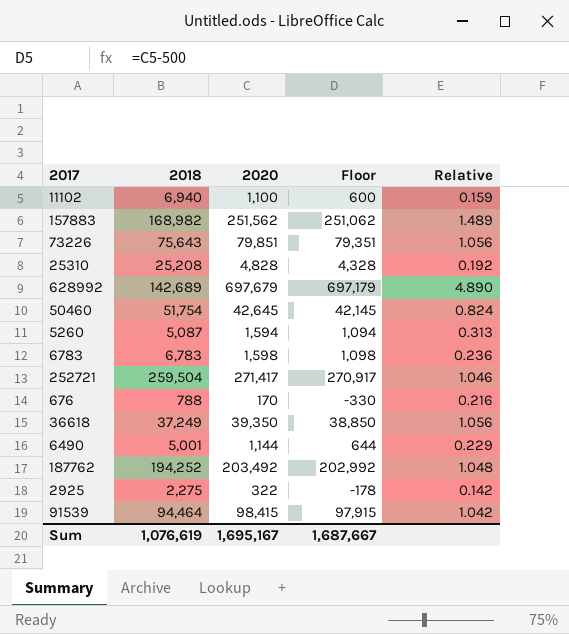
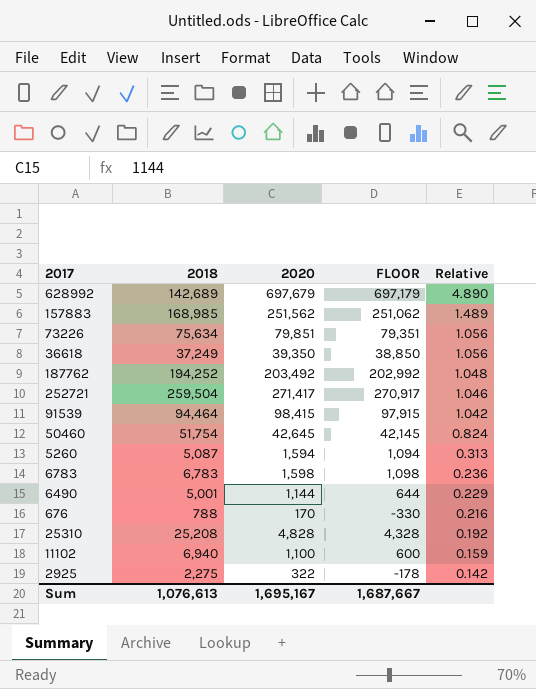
row order: none -> Relative descending
column name: Floor -> FLOOR
157883 | 2018: 168,982 -> 168,985
73226 | 2018: 75,643 -> 75,634
Sum | 2018: 1,076,619 -> 1,076,613

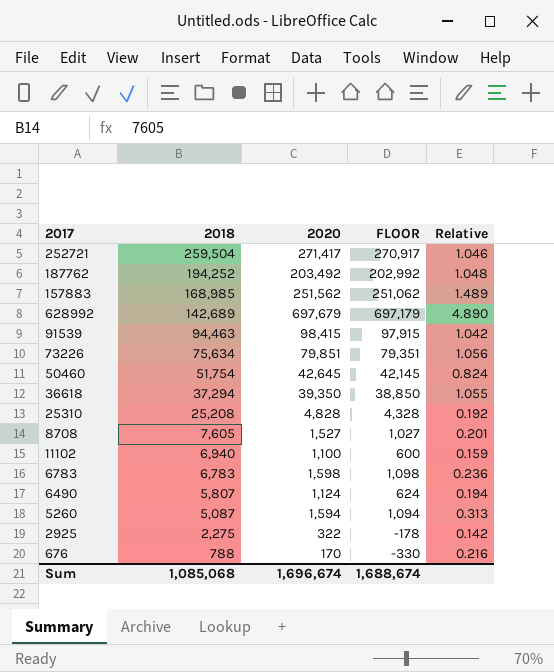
row order: Relative descending -> 2018 descending
91539 | 2018: 94,464 -> 94,463
36618 | 2018: 37,249 -> 37,294
36618 | Relative: 1.056 -> 1.055
row 8708: none -> 7,605 | 1,527 | 1,027 | 0.201
6490 | 2018: 5,001 -> 5,807
6490 | 2020: 1,144 -> 1,124
6490 | FLOOR: 644 -> 624
6490 | Relative: 0.229 -> 0.194
Sum | 2018: 1,076,613 -> 1,085,068
Sum | 2020: 1,695,167 -> 1,696,674
Sum | FLOOR: 1,687,667 -> 1,688,674

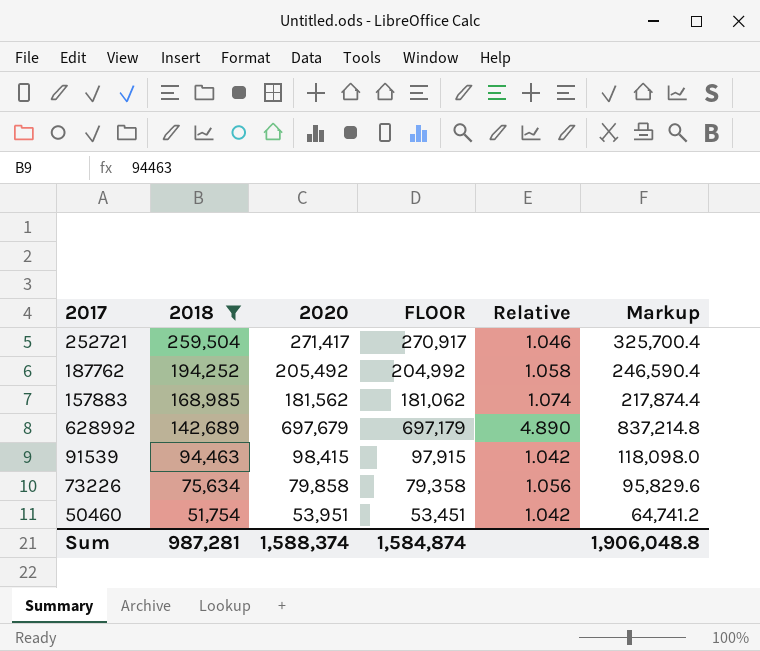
filter: none -> 2018 >= 51,754
column Markup | formula: none -> [2020] * 1.2
187762 | 2020: 203,492 -> 205,492
187762 | FLOOR: 202,992 -> 204,992
187762 | Relative: 1.048 -> 1.058
157883 | 2020: 251,562 -> 181,562
157883 | FLOOR: 251,062 -> 181,062
157883 | Relative: 1.489 -> 1.074
73226 | 2020: 79,851 -> 79,858
73226 | FLOOR: 79,351 -> 79,358
50460 | 2020: 42,645 -> 53,951
50460 | FLOOR: 42,145 -> 53,451
50460 | Relative: 0.824 -> 1.042
Sum | 2018: 1,085,068 -> 987,281
Sum | 2020: 1,696,674 -> 1,588,374
Sum | FLOOR: 1,688,674 -> 1,584,874

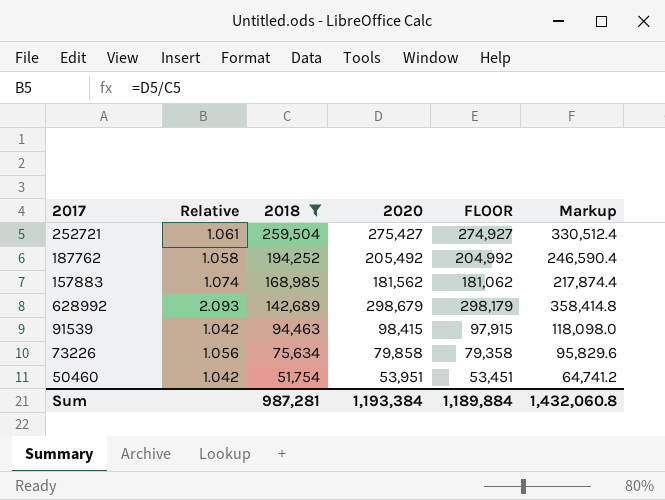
column Relative | position: 5 -> 2
252721 | Relative: 1.046 -> 1.061
252721 | 2020: 271,417 -> 275,427
252721 | FLOOR: 270,917 -> 274,927
252721 | Markup: 325,700.4 -> 330,512.4
628992 | Relative: 4.890 -> 2.093
628992 | 2020: 697,679 -> 298,679
628992 | FLOOR: 697,179 -> 298,179
628992 | Markup: 837,214.8 -> 358,414.8
Sum | 2020: 1,588,374 -> 1,193,384
Sum | FLOOR: 1,584,874 -> 1,189,884
Sum | Markup: 1,906,048.8 -> 1,432,060.8

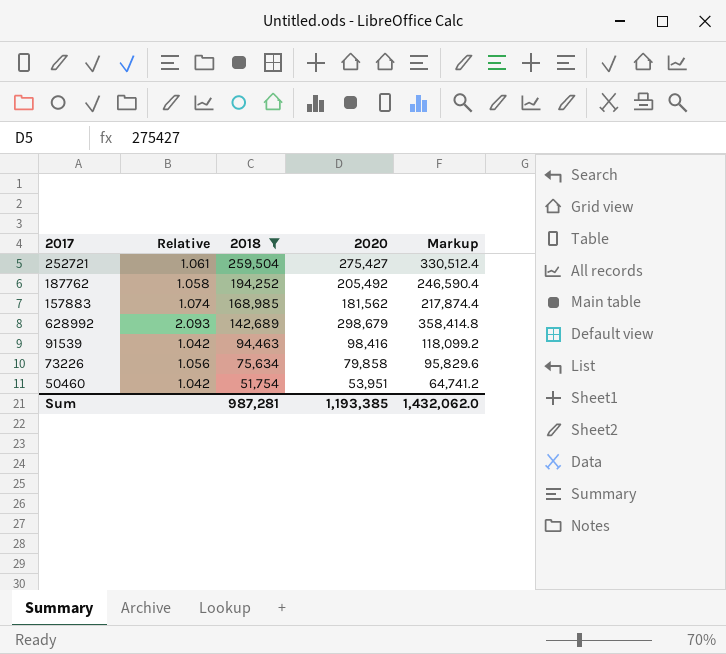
column FLOOR | formula: [2020] - 500 -> none
91539 | 2020: 98,415 -> 98,416
91539 | Markup: 118,098.0 -> 118,099.2
Sum | 2020: 1,193,384 -> 1,193,385
Sum | Markup: 1,432,060.8 -> 1,432,062.0

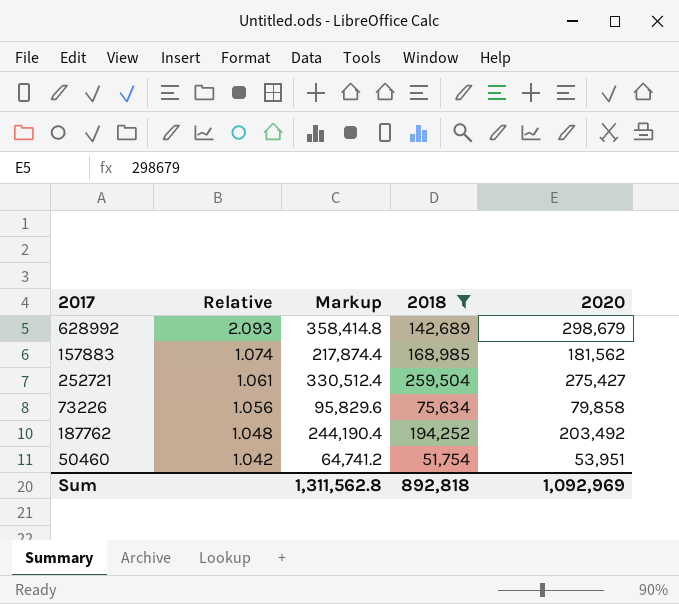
row order: 2018 descending -> Relative descending
column Markup | position: 5 -> 3
row 91539: 1.042 | 94,463 | 98,416 | 118,099.2 -> none
187762 | Relative: 1.058 -> 1.048
187762 | Markup: 246,590.4 -> 244,190.4
187762 | 2020: 205,492 -> 203,492
Sum | Markup: 1,432,062.0 -> 1,311,562.8
Sum | 2018: 987,281 -> 892,818
Sum | 2020: 1,193,385 -> 1,092,969

